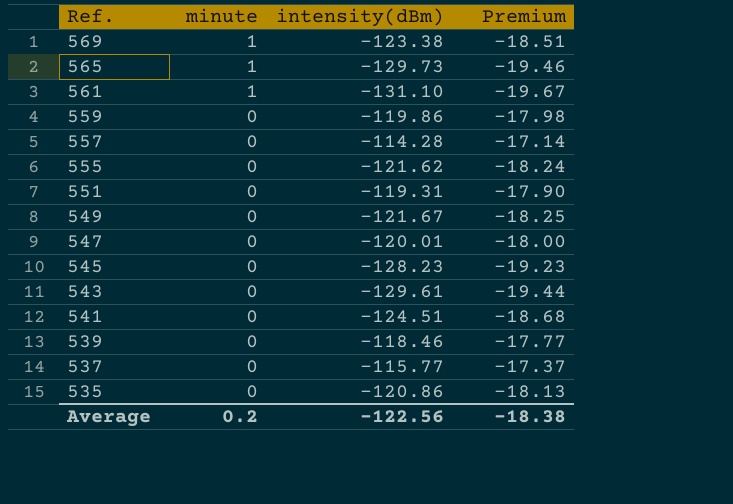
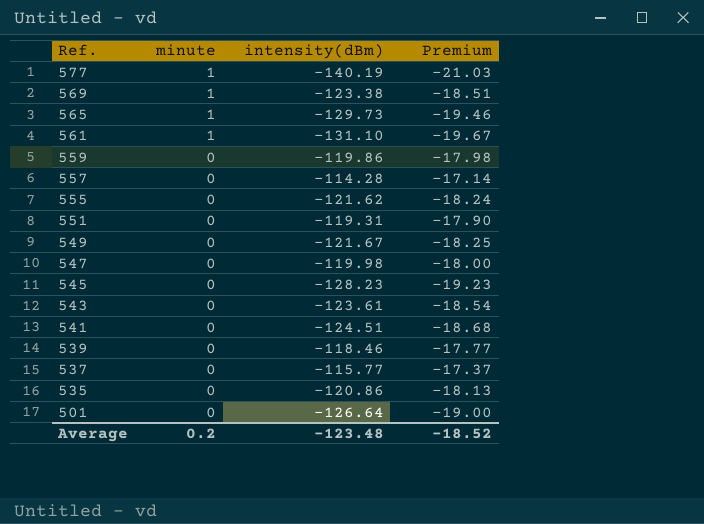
row 577: none -> 1 | -140.19 | -21.03
547 | intensity(dBm): -120.01 -> -119.98
543 | intensity(dBm): -129.61 -> -123.61
543 | Premium: -19.44 -> -18.54
row 501: none -> 0 | -126.64 | -19.00
Average | intensity(dBm): -122.56 -> -123.48
Average | Premium: -18.38 -> -18.52

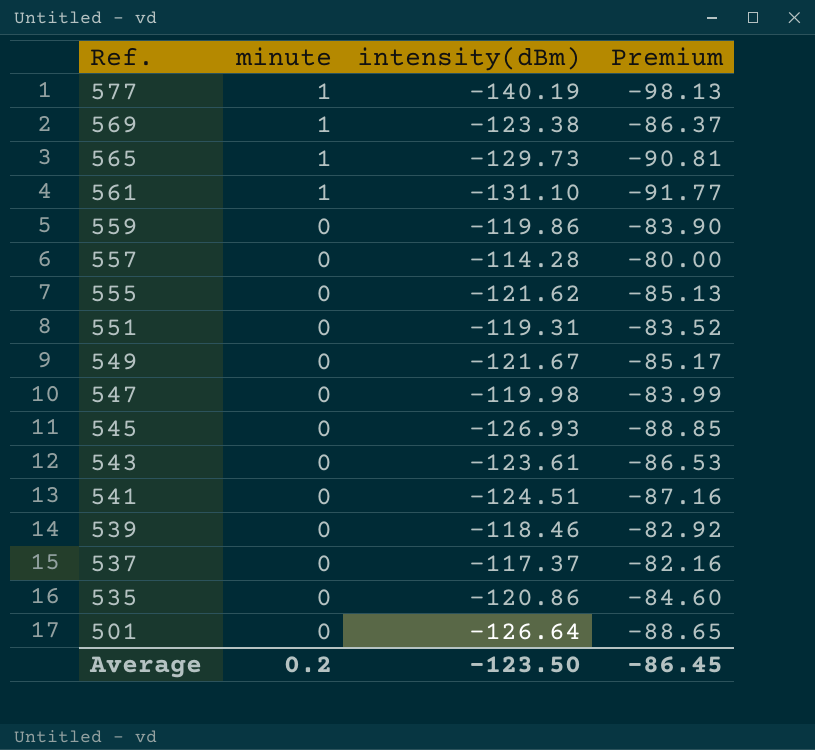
column Premium | formula: [intensity(dBm)] * 0.15 -> [intensity(dBm)] * 0.7
545 | intensity(dBm): -128.23 -> -126.93
537 | intensity(dBm): -115.77 -> -117.37
Average | intensity(dBm): -123.48 -> -123.50
Average | Premium: -18.52 -> -86.45

